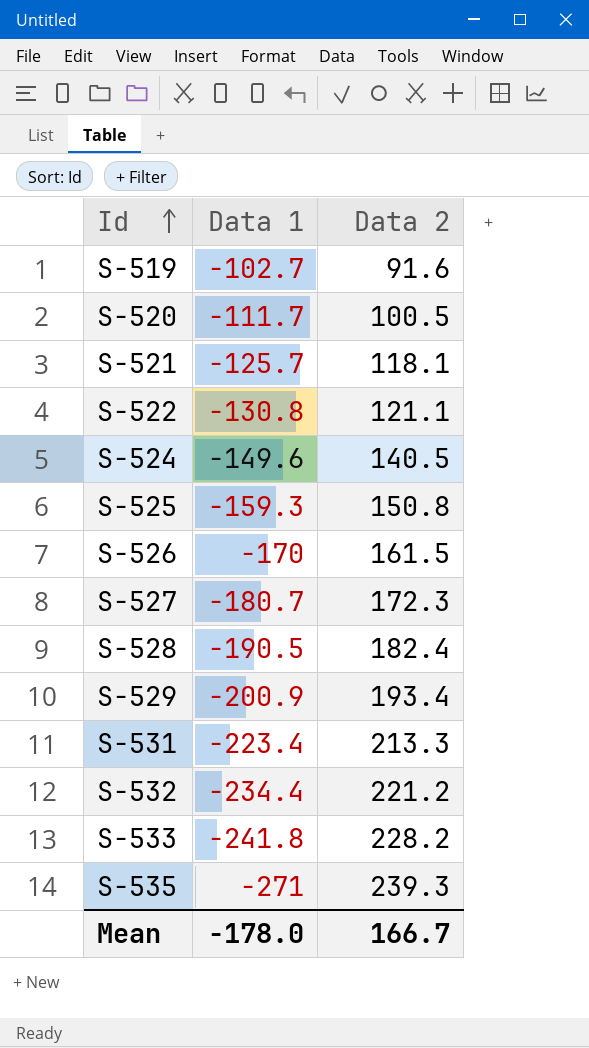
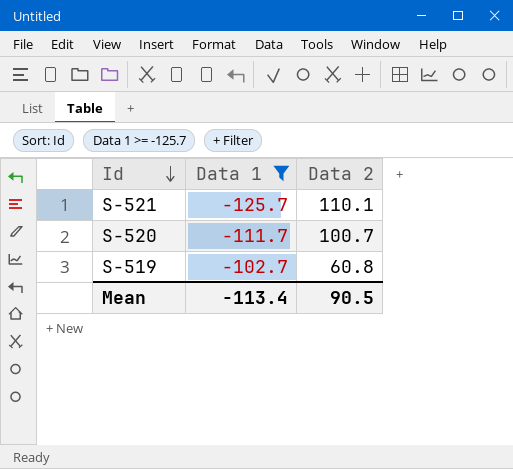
filter: none -> Data 1 >= -125.7
row order: Id ascending -> Id descending
S-521 | Data 2: 118.1 -> 110.1
S-520 | Data 2: 100.5 -> 100.7
S-519 | Data 2: 91.6 -> 60.8
Mean | Data 1: -178.0 -> -113.4
Mean | Data 2: 166.7 -> 90.5

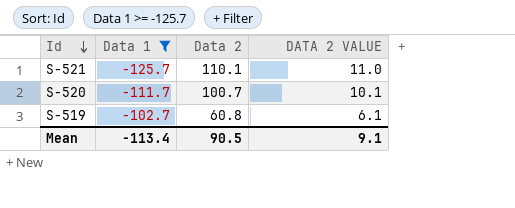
column DATA 2 VALUE | formula: none -> [Data 2] * 0.1

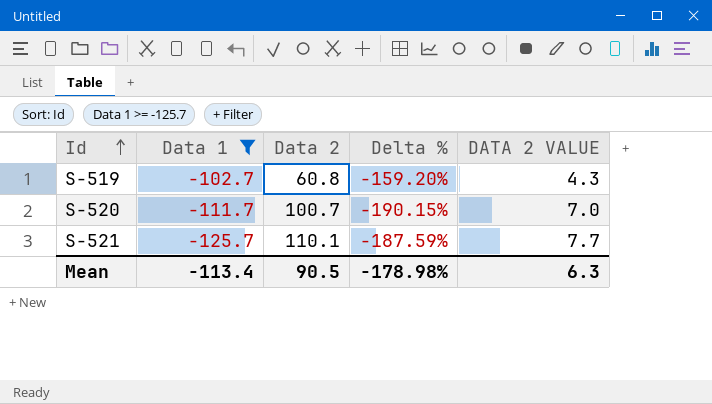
row order: Id descending -> Id ascending
column Delta % | formula: none -> ([Data 2] - [Data 1]) / [Data 1]
column DATA 2 VALUE | formula: [Data 2] * 0.1 -> [Data 2] * 0.07
Mean | DATA 2 VALUE: 9.1 -> 6.3

